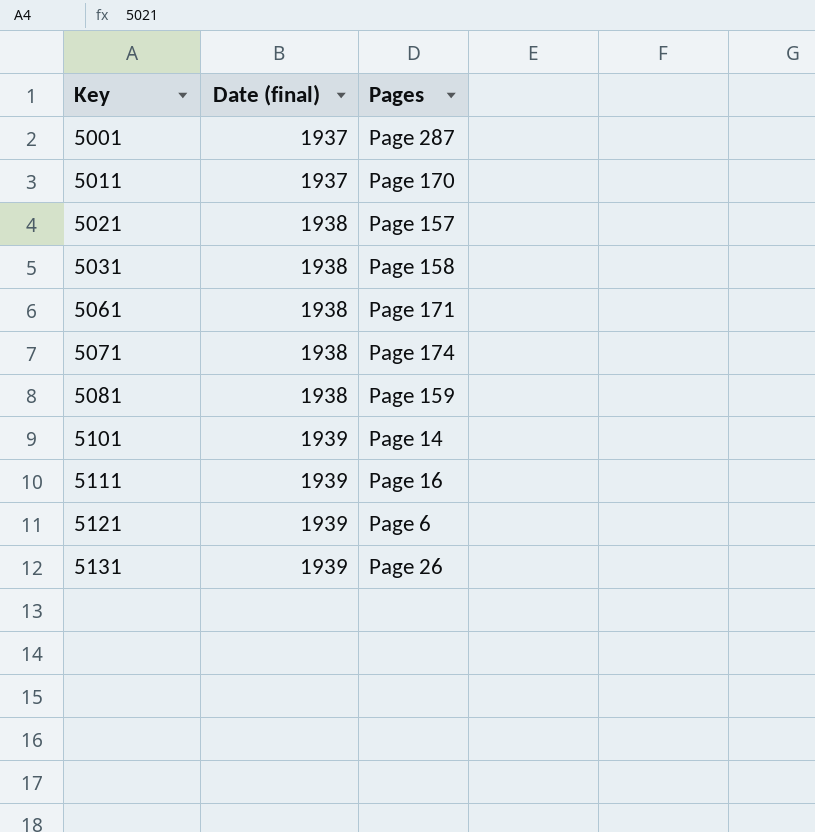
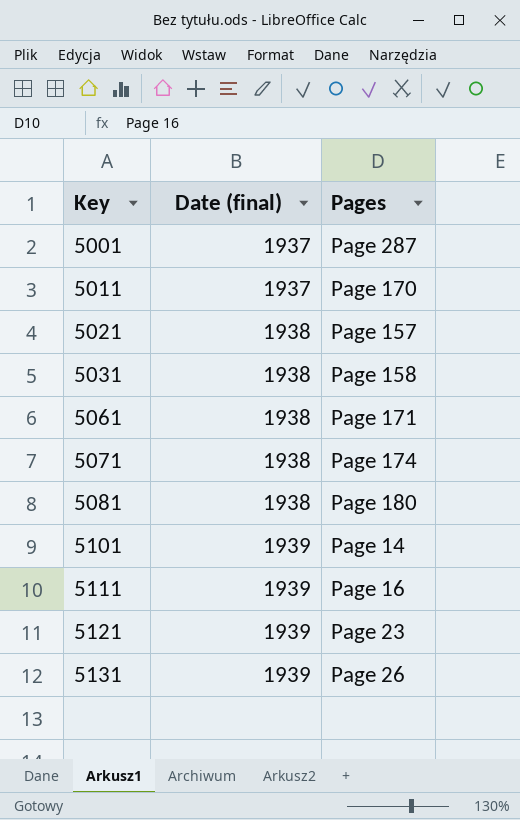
5081 | Pages: Page 159 -> Page 180
5121 | Pages: Page 6 -> Page 23

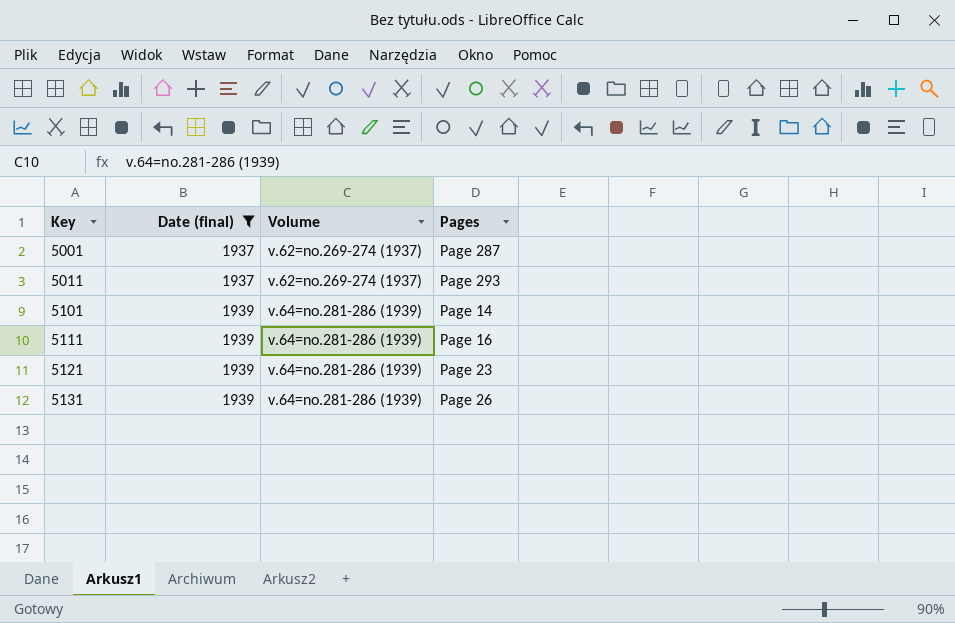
filter: none -> Date (final) != 1938
column Volume | position: none -> 3
5011 | Pages: Page 170 -> Page 293

